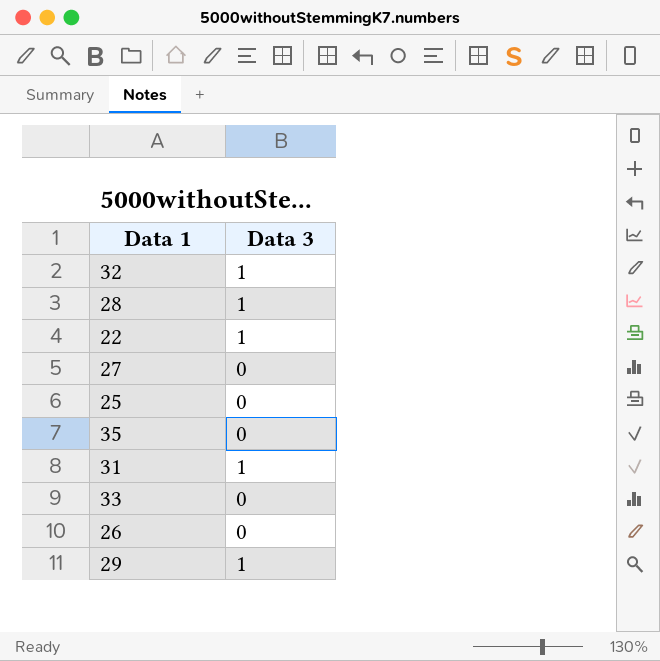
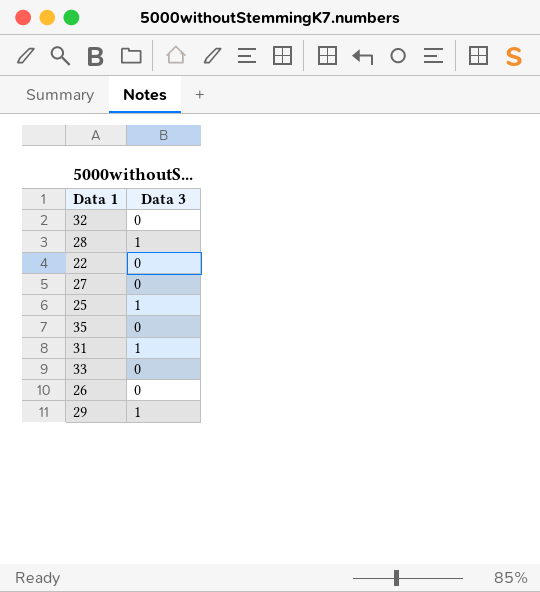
32 | Data 3: 1 -> 0
22 | Data 3: 1 -> 0
25 | Data 3: 0 -> 1

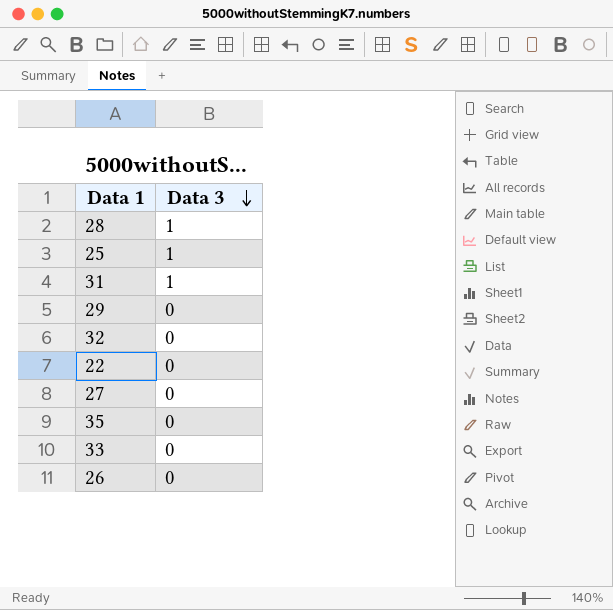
row order: none -> Data 3 descending
29 | Data 3: 1 -> 0

